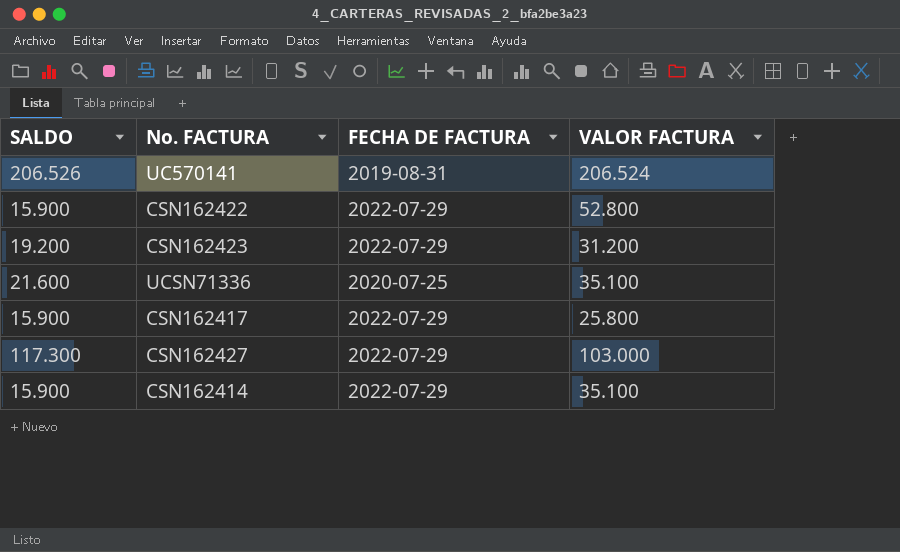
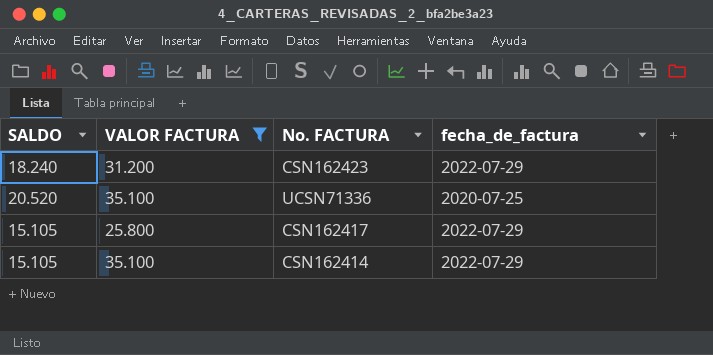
filter: none -> VALOR FACTURA <= 35.100
column VALOR FACTURA | position: 4 -> 2
column name: FECHA DE FACTURA -> fecha_de_factura
CSN162423 | SALDO: 19.200 -> 18.240
UCSN71336 | SALDO: 21.600 -> 20.520
CSN162417 | SALDO: 15.900 -> 15.105
CSN162414 | SALDO: 15.900 -> 15.105

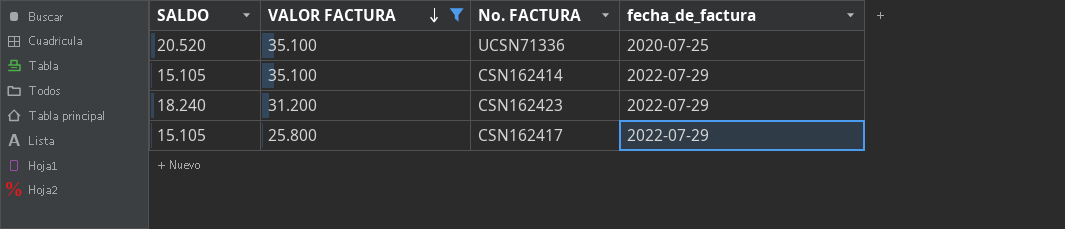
row order: none -> VALOR FACTURA descending

